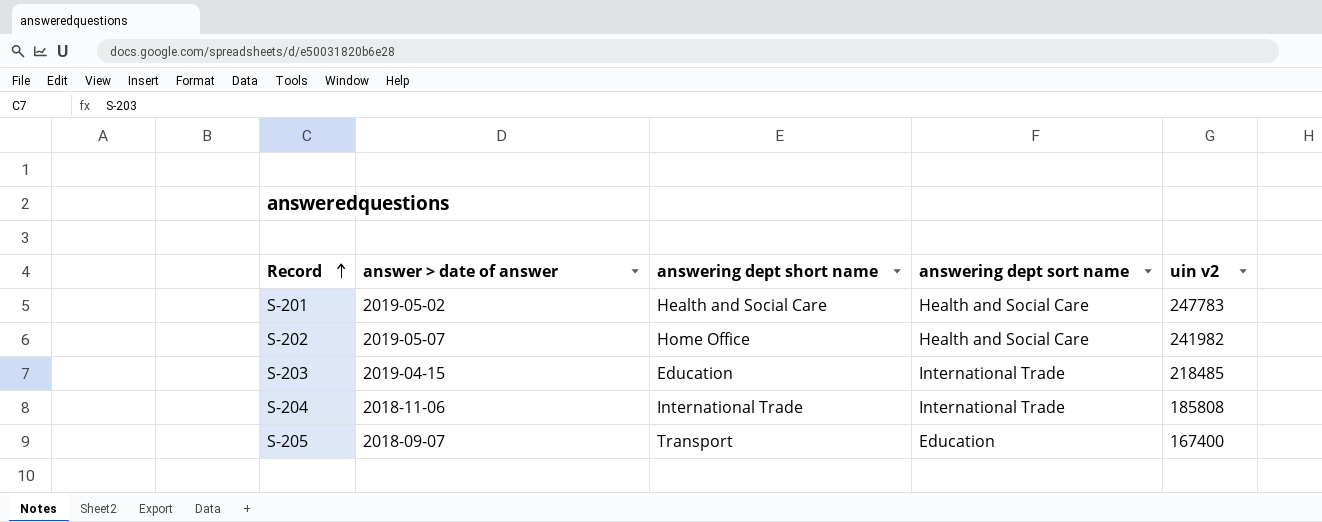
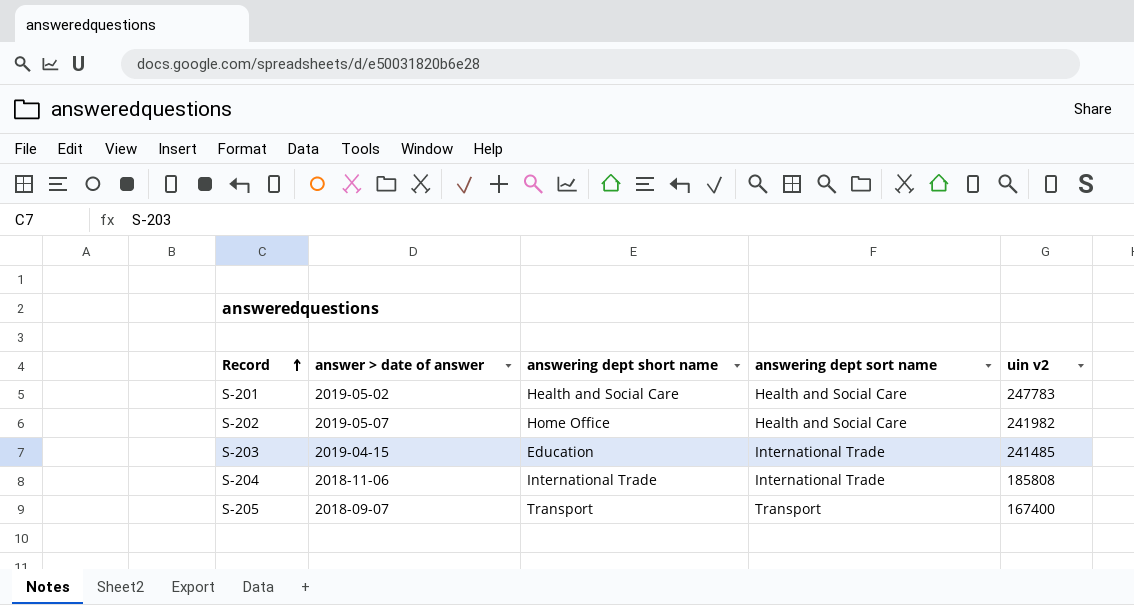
S-203 | uin v2: 218485 -> 241485
S-205 | answering dept sort name: Education -> Transport

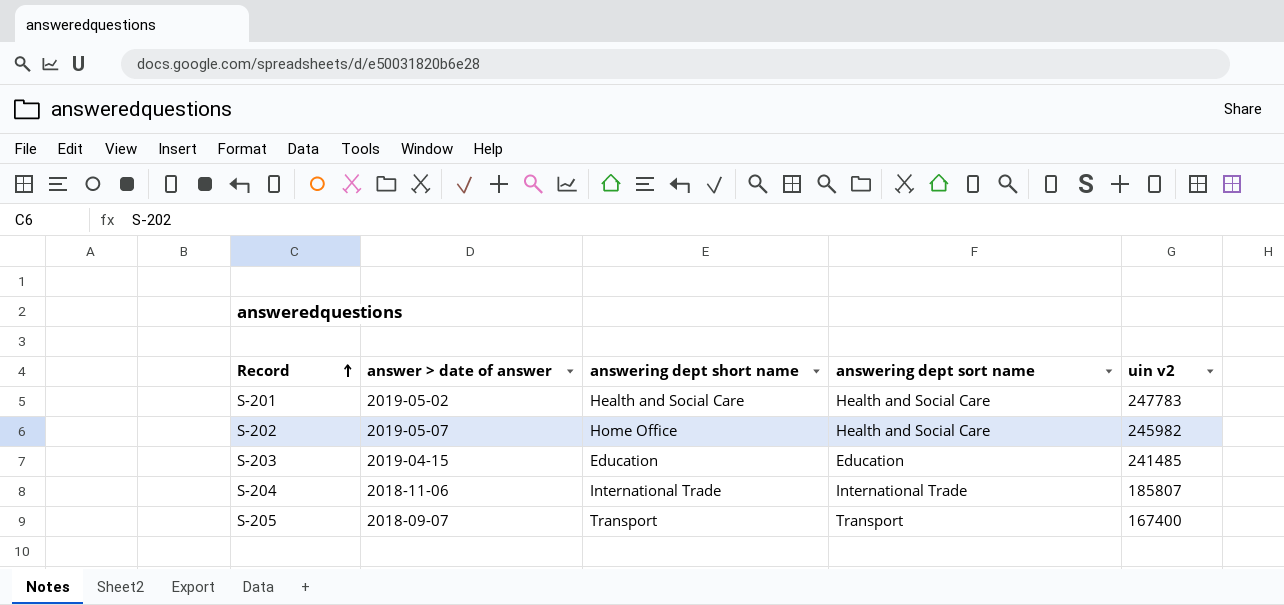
S-202 | uin v2: 241982 -> 245982
S-203 | answering dept sort name: International Trade -> Education
S-204 | uin v2: 185808 -> 185807

